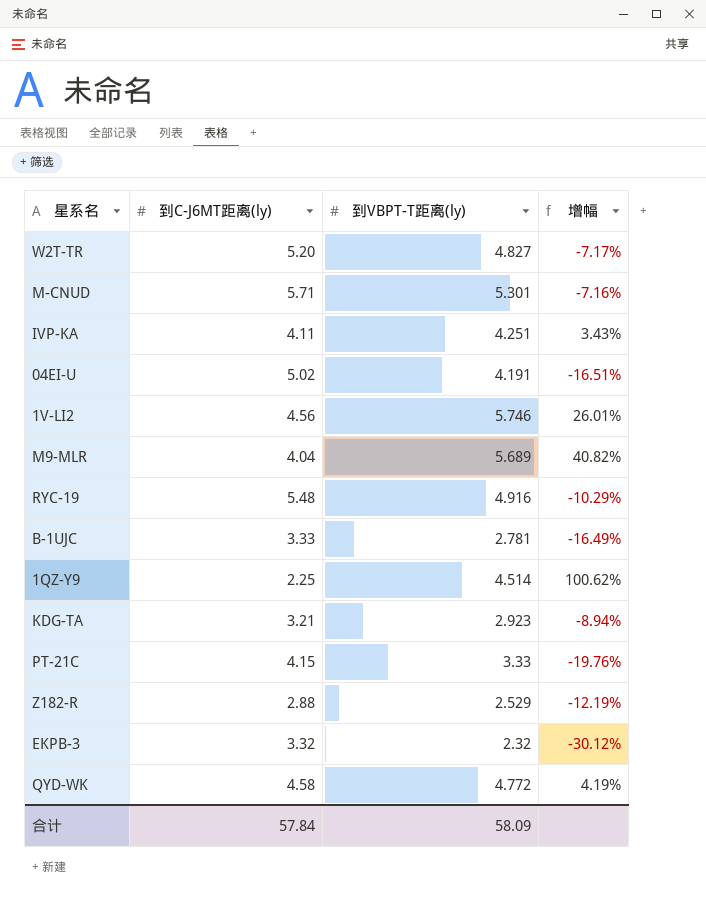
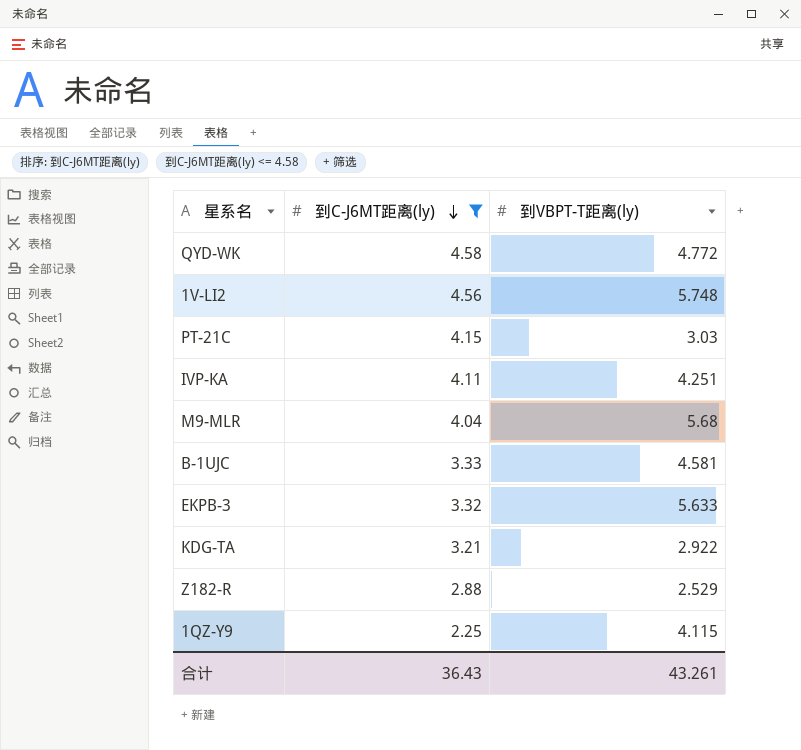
filter: none -> 到C-J6MT距离(ly) <= 4.58
row order: none -> 到C-J6MT距离(ly) descending
column 增幅 | formula: ([到VBPT-T距离(ly)] - [到C-J6MT距离(ly)]) / [到C-J6MT距离(ly)] -> none
1V-LI2 | 到VBPT-T距离(ly): 5.746 -> 5.748
PT-21C | 到VBPT-T距离(ly): 3.33 -> 3.03
M9-MLR | 到VBPT-T距离(ly): 5.689 -> 5.68
B-1UJC | 到VBPT-T距离(ly): 2.781 -> 4.581
EKPB-3 | 到VBPT-T距离(ly): 2.32 -> 5.633
KDG-TA | 到VBPT-T距离(ly): 2.923 -> 2.922
1QZ-Y9 | 到VBPT-T距离(ly): 4.514 -> 4.115
合计 | 到C-J6MT距离(ly): 57.84 -> 36.43
合计 | 到VBPT-T距离(ly): 58.09 -> 43.261

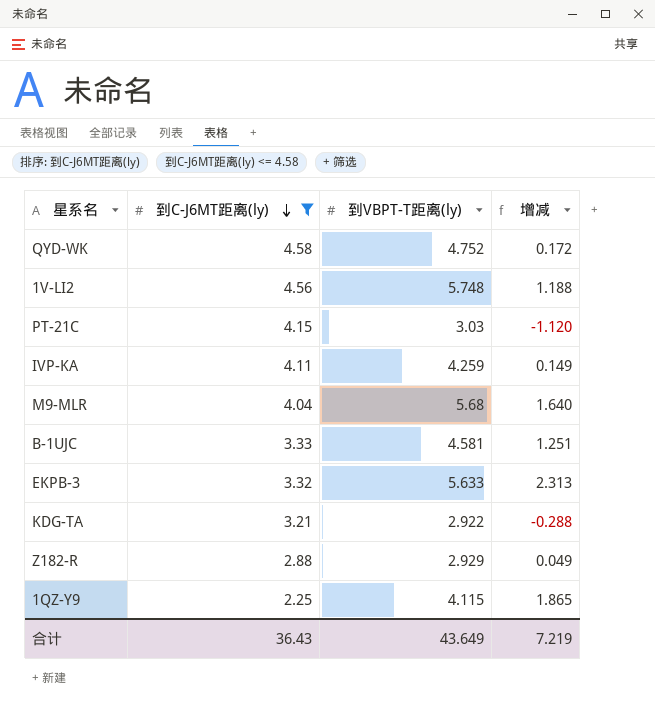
column 增减 | formula: none -> [到VBPT-T距离(ly)] - [到C-J6MT距离(ly)]
QYD-WK | 到VBPT-T距离(ly): 4.772 -> 4.752
IVP-KA | 到VBPT-T距离(ly): 4.251 -> 4.259
Z182-R | 到VBPT-T距离(ly): 2.529 -> 2.929
合计 | 到VBPT-T距离(ly): 43.261 -> 43.649

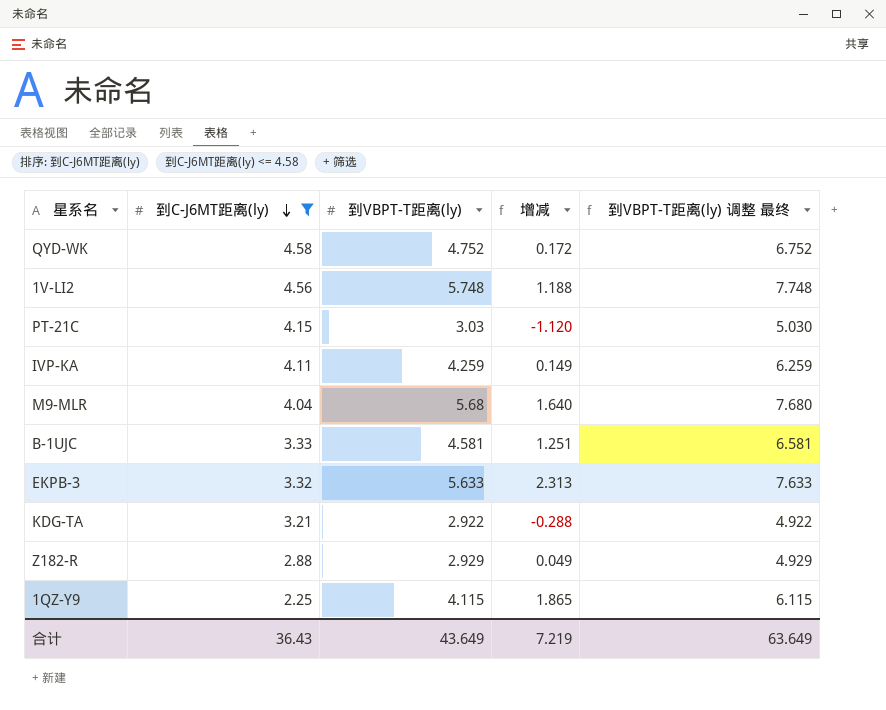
column 到VBPT-T距离(ly) 调整 最终 | formula: none -> [到VBPT-T距离(ly)] + 2

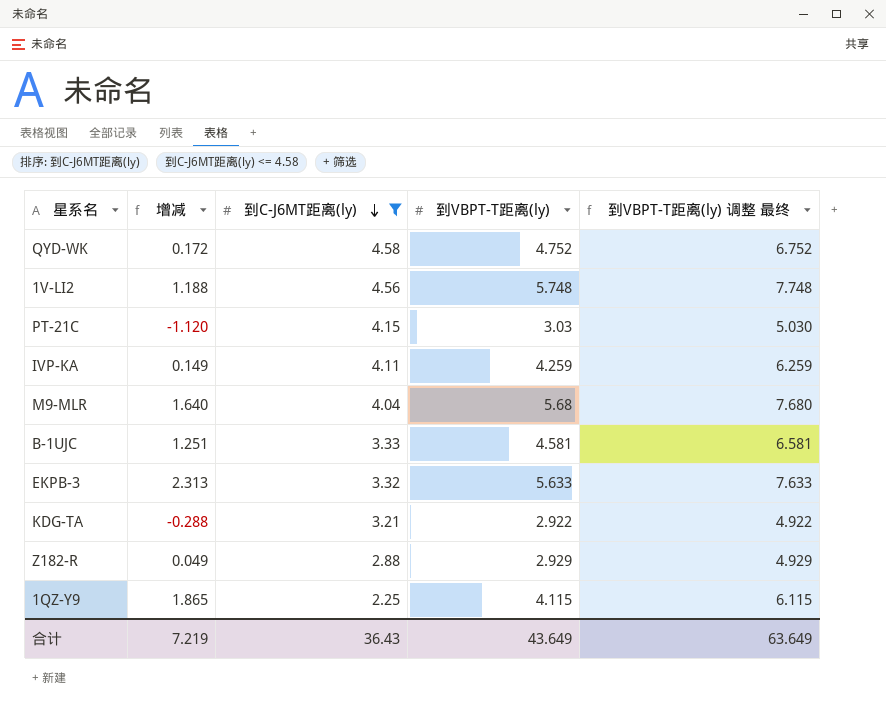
column 增减 | position: 4 -> 2

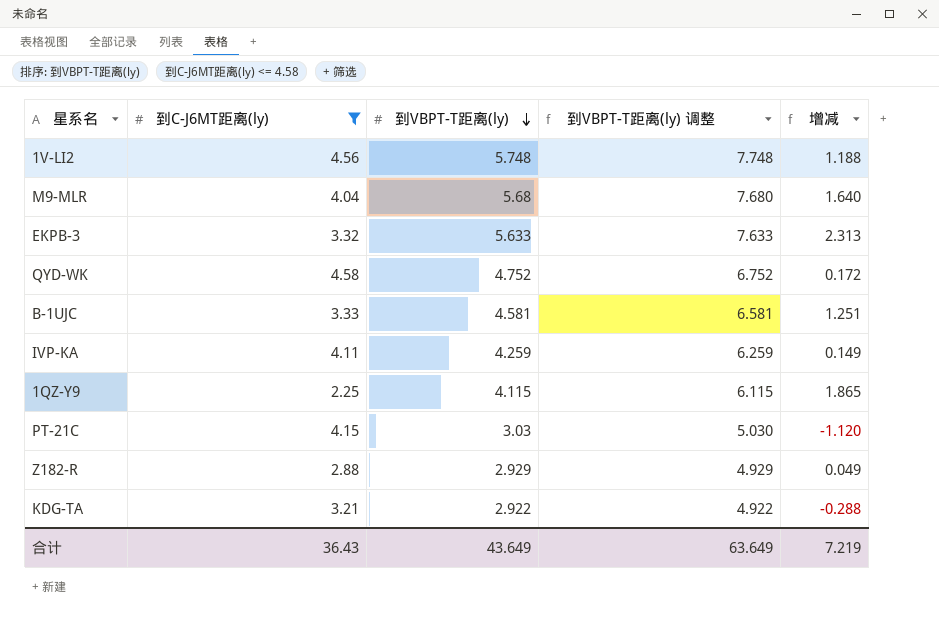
row order: 到C-J6MT距离(ly) descending -> 到VBPT-T距离(ly) descending
column name: 到VBPT-T距离(ly) 调整 最终 -> 到VBPT-T距离(ly) 调整
column 增减 | position: 2 -> 5

